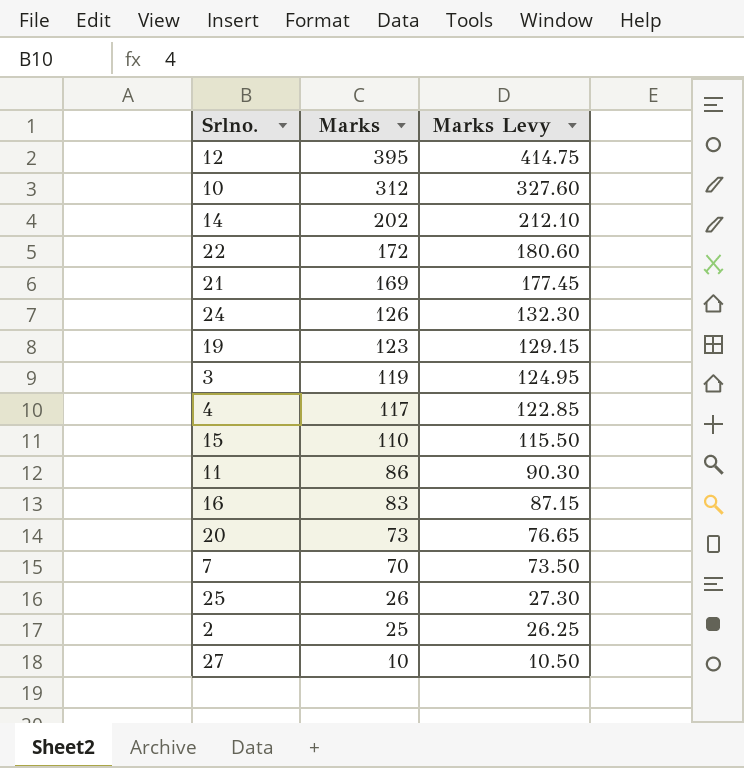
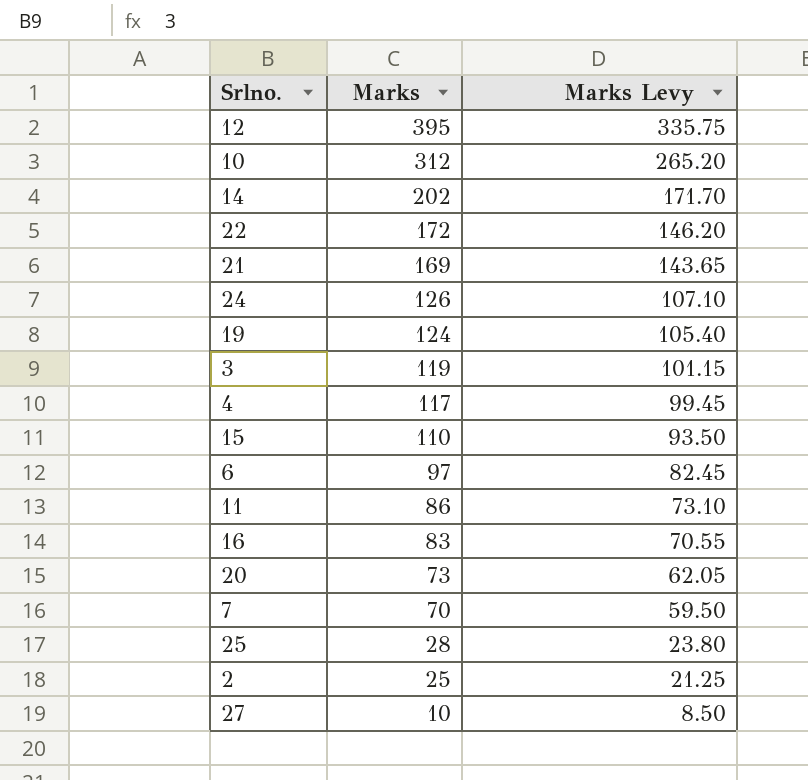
column Marks Levy | formula: [Marks] * 1.05 -> [Marks] * 0.85
19 | Marks: 123 -> 124
row 6: none -> 97 | 82.45
25 | Marks: 26 -> 28

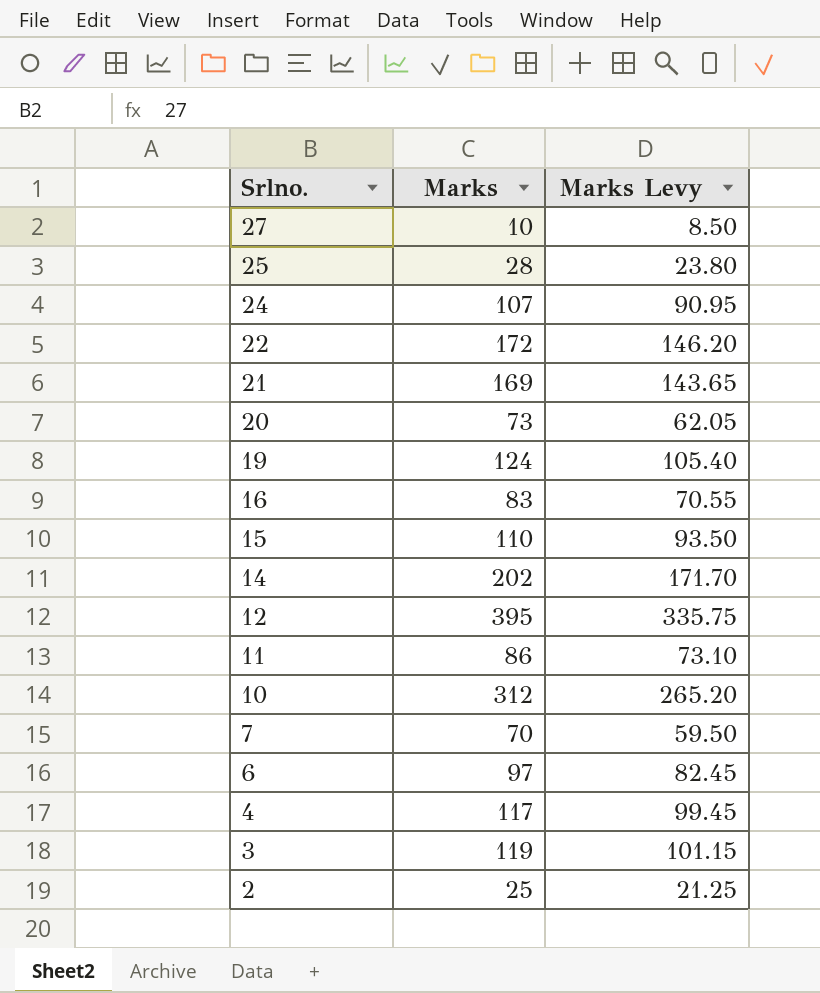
row order: Marks descending -> Srlno. descending
24 | Marks: 126 -> 107
24 | Marks Levy: 107.10 -> 90.95

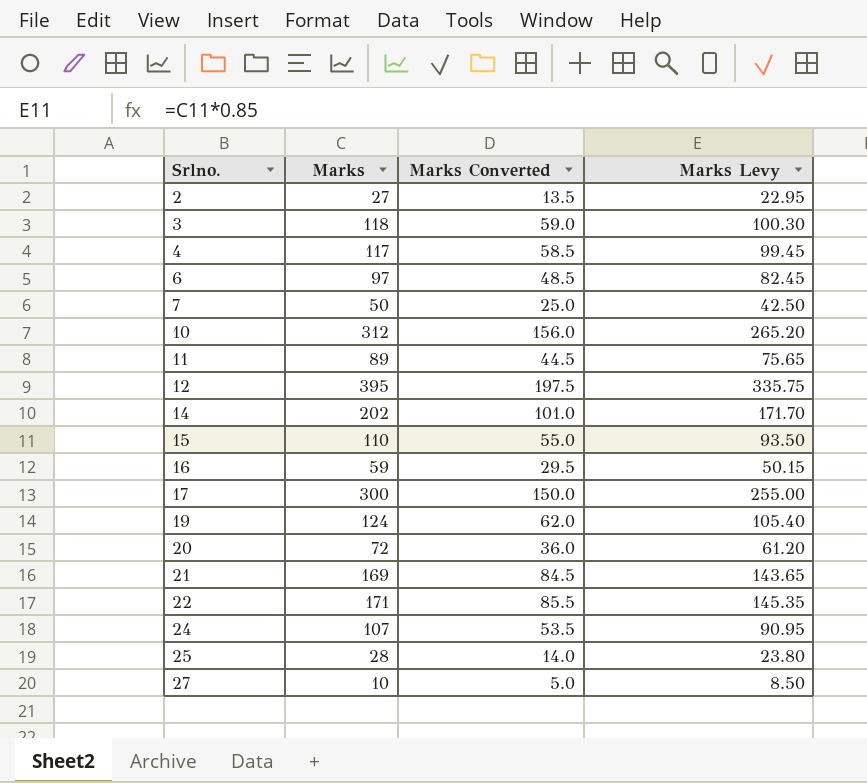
row order: Srlno. descending -> Srlno. ascending
column Marks Converted | formula: none -> [Marks] * 0.5
2 | Marks: 25 -> 27
2 | Marks Levy: 21.25 -> 22.95
3 | Marks: 119 -> 118
3 | Marks Levy: 101.15 -> 100.30
7 | Marks: 70 -> 50
7 | Marks Levy: 59.50 -> 42.50
11 | Marks: 86 -> 89
11 | Marks Levy: 73.10 -> 75.65
16 | Marks: 83 -> 59
16 | Marks Levy: 70.55 -> 50.15
row 17: none -> 300 | 150.0 | 255.00
20 | Marks: 73 -> 72
20 | Marks Levy: 62.05 -> 61.20
22 | Marks: 172 -> 171
22 | Marks Levy: 146.20 -> 145.35

